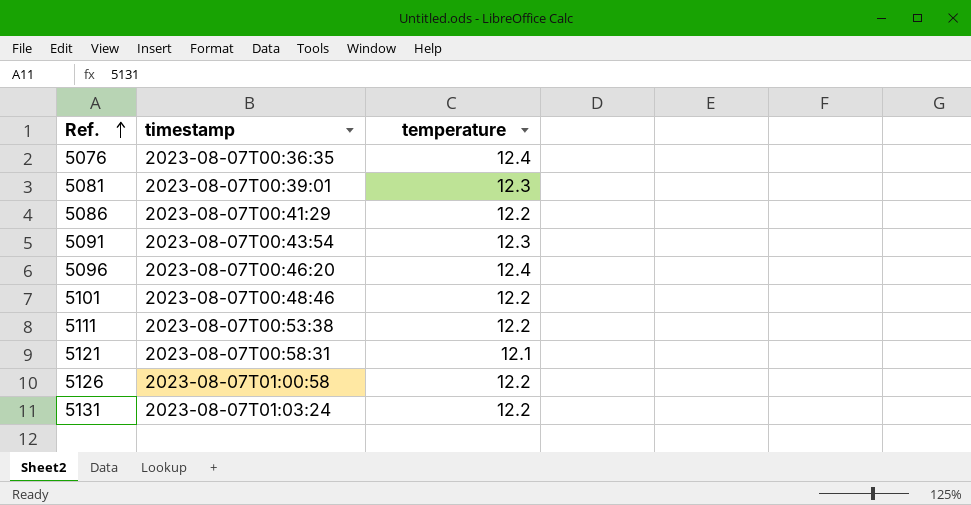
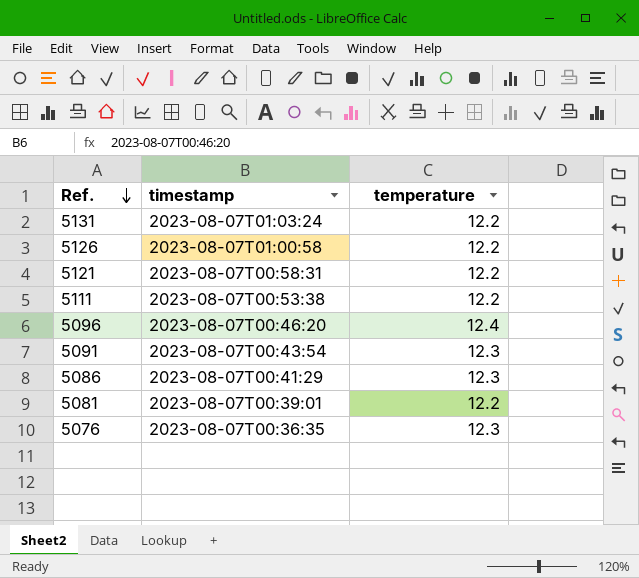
row order: Ref. ascending -> Ref. descending
row 5101: 2023-08-07T00:48:46 | 12.2 -> none
5121 | temperature: 12.1 -> 12.2
5086 | temperature: 12.2 -> 12.3
5081 | temperature: 12.3 -> 12.2
5076 | temperature: 12.4 -> 12.3

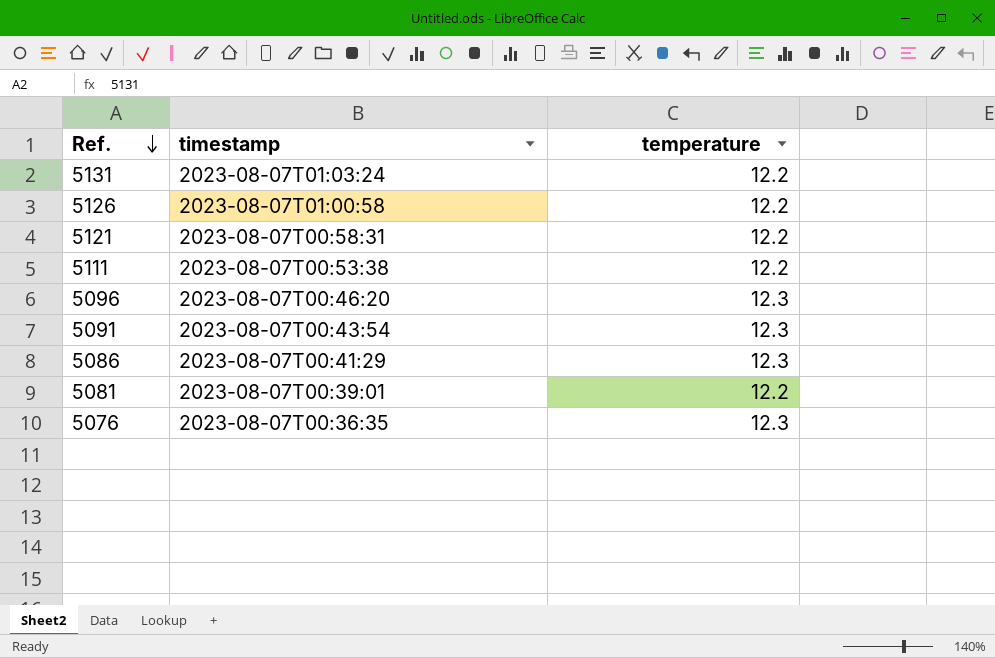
5096 | temperature: 12.4 -> 12.3

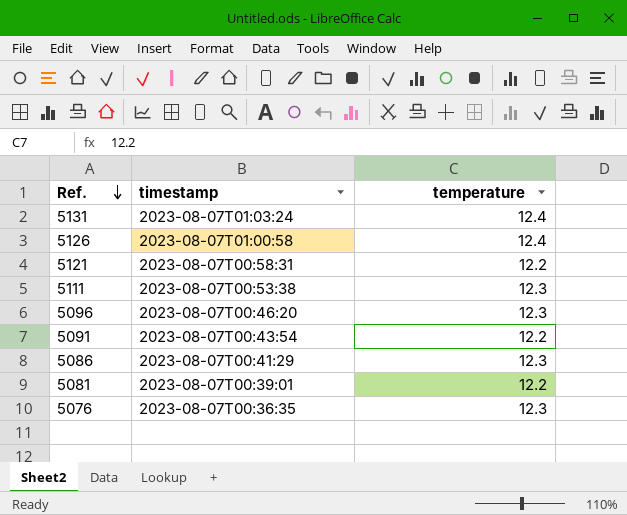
5131 | temperature: 12.2 -> 12.4
5126 | temperature: 12.2 -> 12.4
5111 | temperature: 12.2 -> 12.3
5091 | temperature: 12.3 -> 12.2

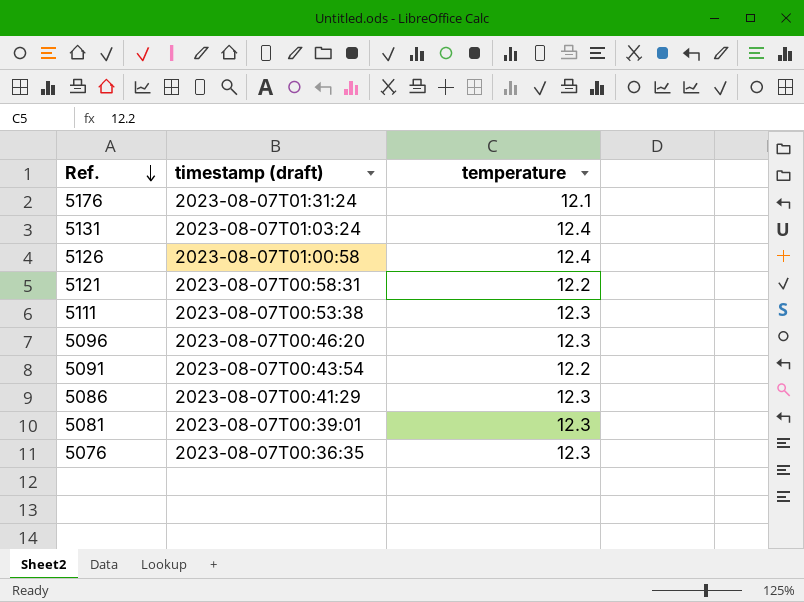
column name: timestamp -> timestamp (draft)
row 5176: none -> 2023-08-07T01:31:24 | 12.1
5081 | temperature: 12.2 -> 12.3

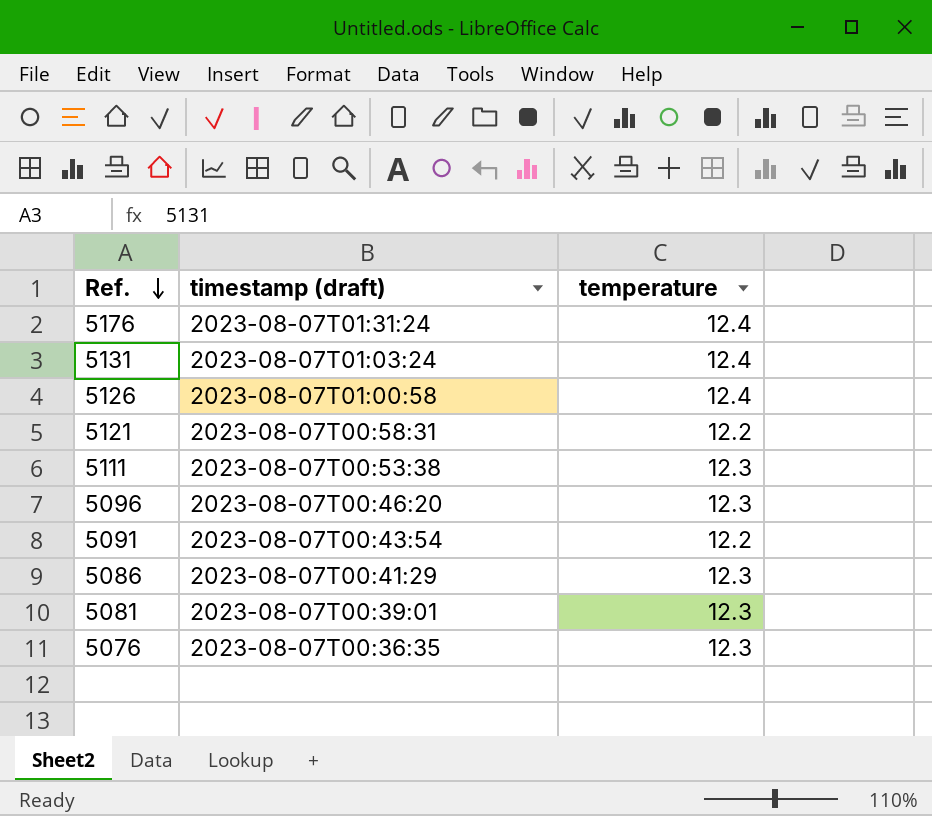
5176 | temperature: 12.1 -> 12.4

